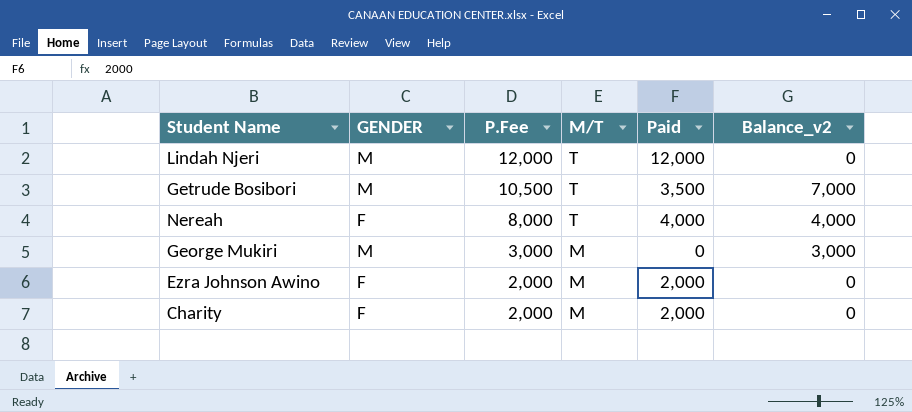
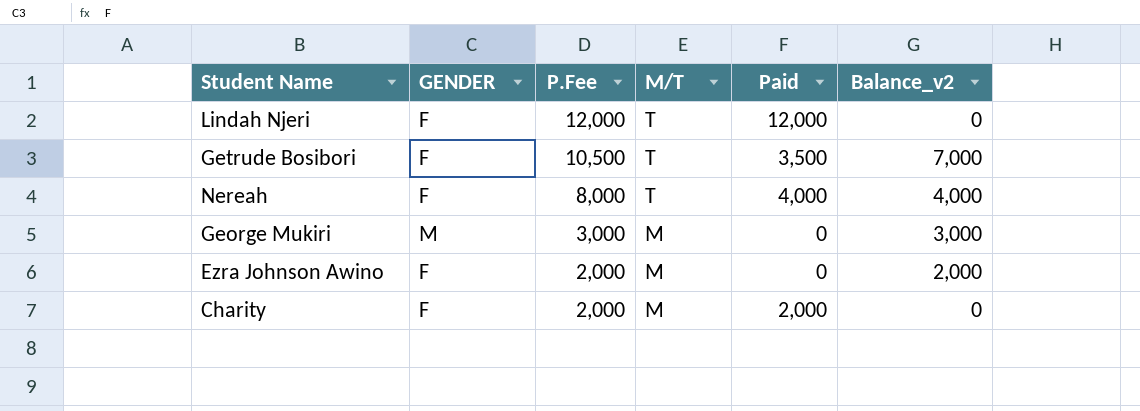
Lindah Njeri | GENDER: M -> F
Getrude Bosibori | GENDER: M -> F
Ezra Johnson Awino | Paid: 2,000 -> 0
Ezra Johnson Awino | Balance_v2: 0 -> 2,000

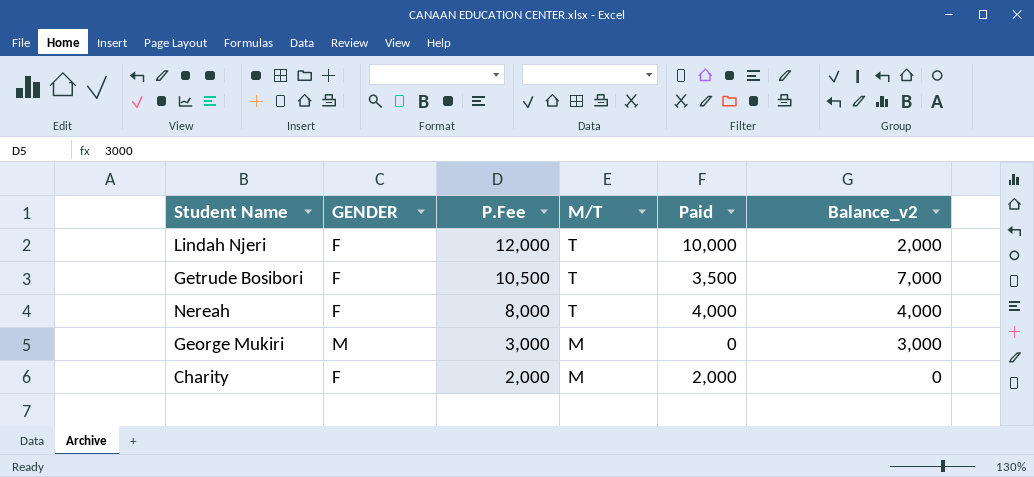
row Ezra Johnson Awino: F | 2,000 | M | 0 | 2,000 -> none
Lindah Njeri | Paid: 12,000 -> 10,000
Lindah Njeri | Balance_v2: 0 -> 2,000

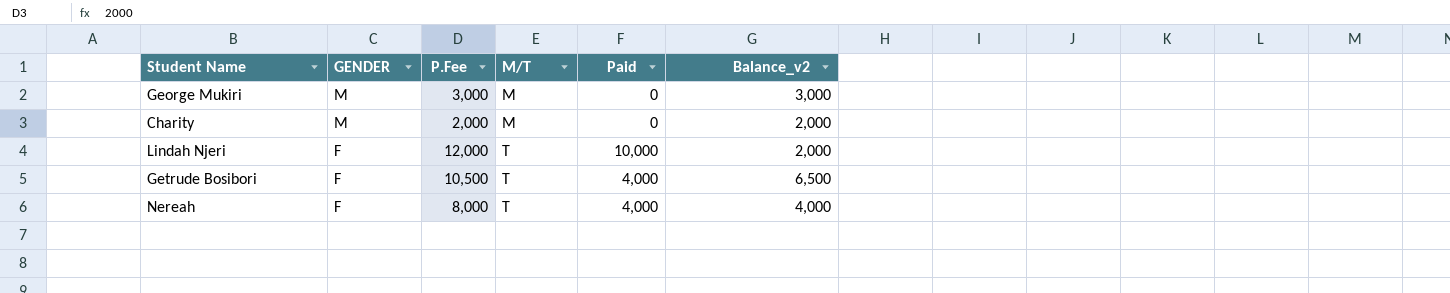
row order: P.Fee descending -> GENDER descending
Charity | GENDER: F -> M
Charity | Paid: 2,000 -> 0
Charity | Balance_v2: 0 -> 2,000
Getrude Bosibori | Paid: 3,500 -> 4,000
Getrude Bosibori | Balance_v2: 7,000 -> 6,500

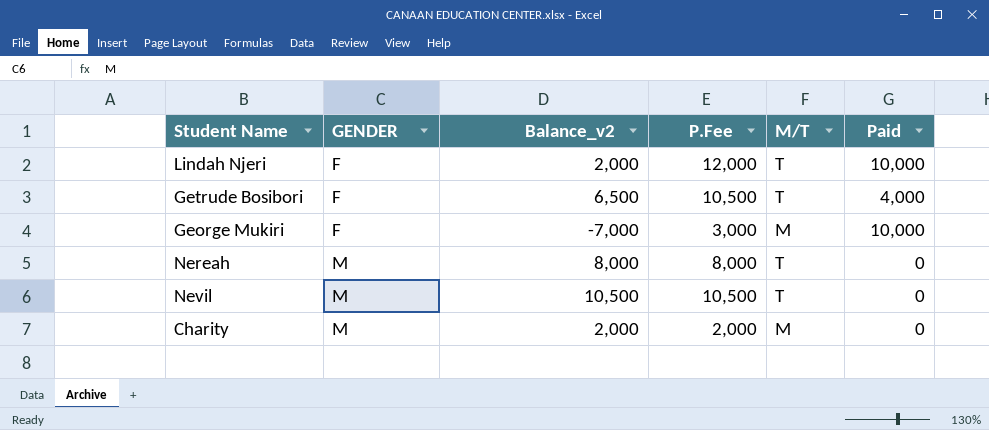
row order: GENDER descending -> GENDER ascending
column Balance_v2 | position: 6 -> 3
George Mukiri | GENDER: M -> F
George Mukiri | Balance_v2: 3,000 -> -7,000
George Mukiri | Paid: 0 -> 10,000
Nereah | GENDER: F -> M
Nereah | Balance_v2: 4,000 -> 8,000
Nereah | Paid: 4,000 -> 0
row Nevil: none -> M | 10,500 | 10,500 | T | 0

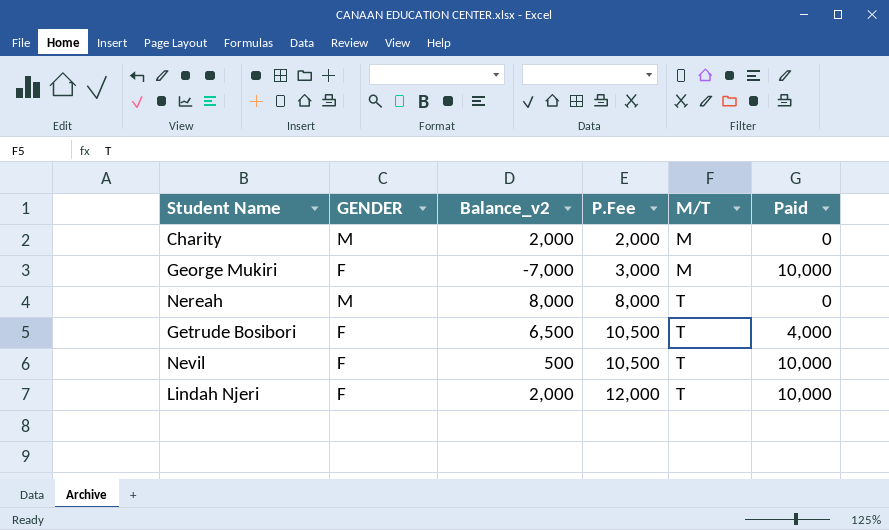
row order: GENDER ascending -> P.Fee ascending
Nevil | GENDER: M -> F
Nevil | Balance_v2: 10,500 -> 500
Nevil | Paid: 0 -> 10,000

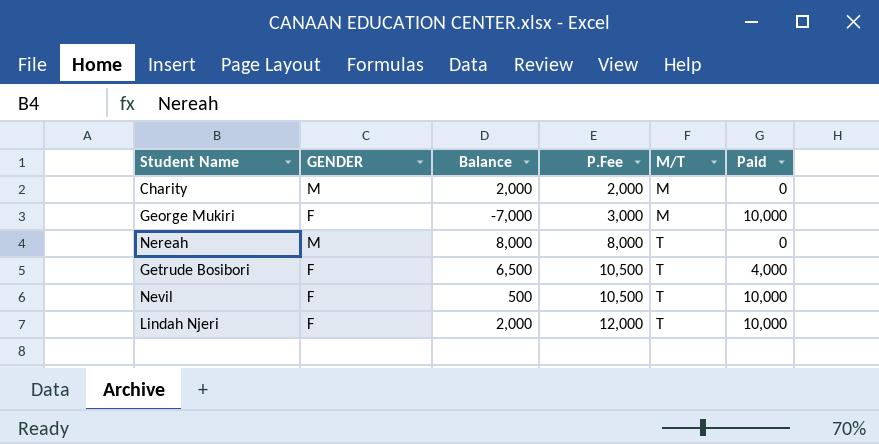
column name: Balance_v2 -> Balance

